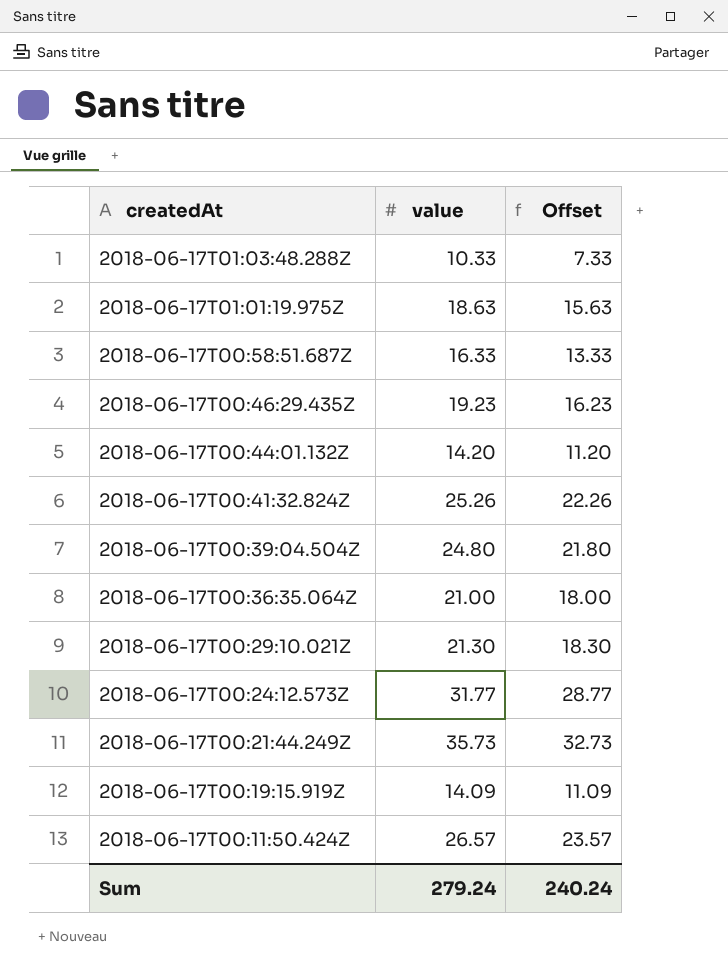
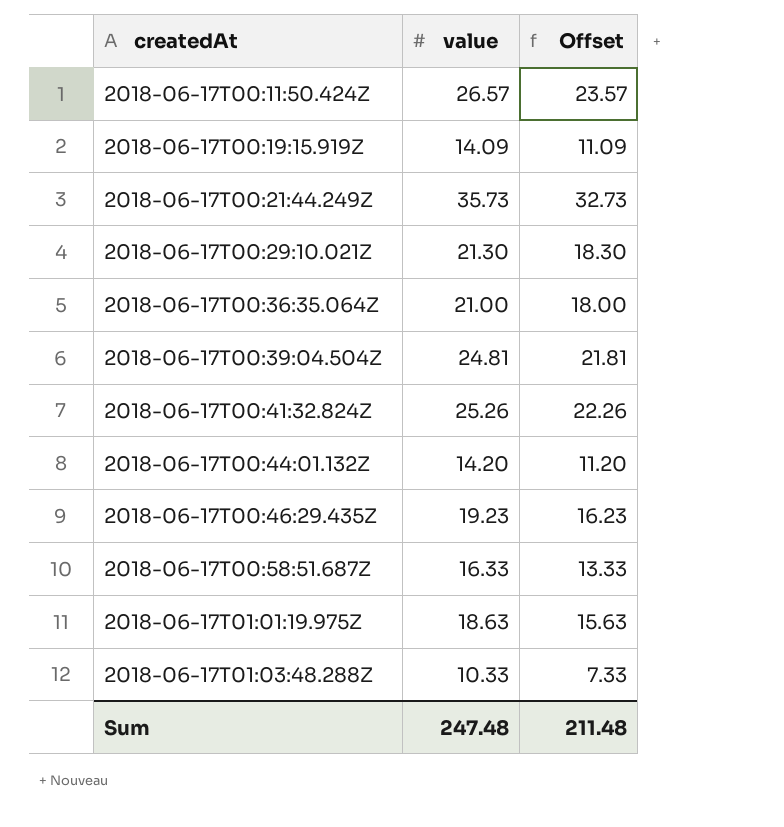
row order: createdAt descending -> createdAt ascending
row 2018-06-17T00:24:12.573Z: 31.77 | 28.77 -> none
2018-06-17T00:39:04.504Z | value: 24.80 -> 24.81
2018-06-17T00:39:04.504Z | Offset: 21.80 -> 21.81
Sum | value: 279.24 -> 247.48
Sum | Offset: 240.24 -> 211.48

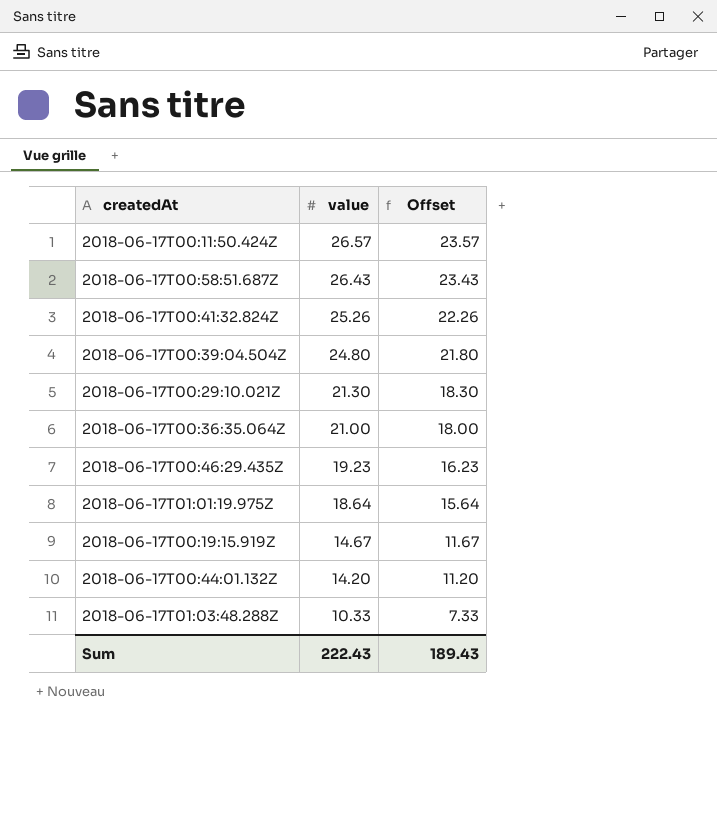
row order: createdAt ascending -> value descending
row 2018-06-17T00:21:44.249Z: 35.73 | 32.73 -> none
2018-06-17T00:58:51.687Z | value: 16.33 -> 26.43
2018-06-17T00:58:51.687Z | Offset: 13.33 -> 23.43
2018-06-17T00:39:04.504Z | value: 24.81 -> 24.80
2018-06-17T00:39:04.504Z | Offset: 21.81 -> 21.80
2018-06-17T01:01:19.975Z | value: 18.63 -> 18.64
2018-06-17T01:01:19.975Z | Offset: 15.63 -> 15.64
2018-06-17T00:19:15.919Z | value: 14.09 -> 14.67
2018-06-17T00:19:15.919Z | Offset: 11.09 -> 11.67
Sum | value: 247.48 -> 222.43
Sum | Offset: 211.48 -> 189.43

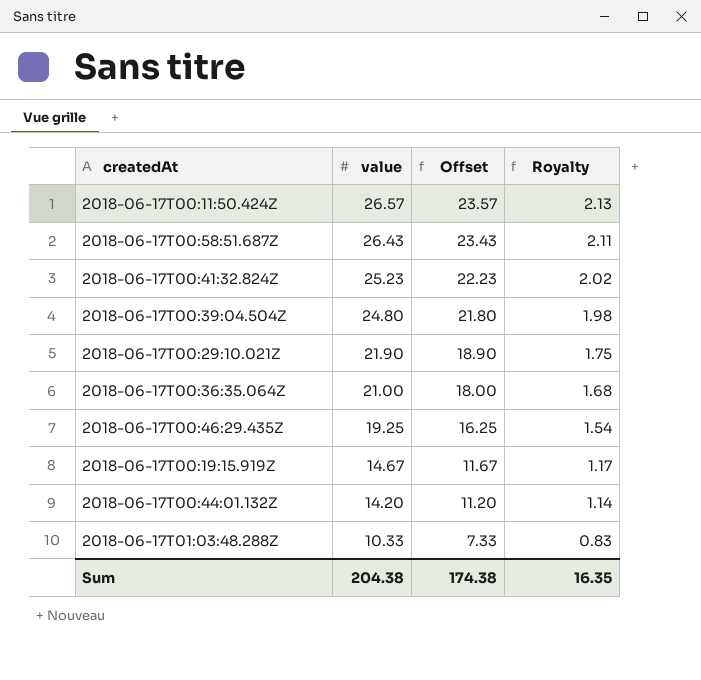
column Royalty | formula: none -> [value] * 0.08
row 2018-06-17T01:01:19.975Z: 18.64 | 15.64 -> none
2018-06-17T00:41:32.824Z | value: 25.26 -> 25.23
2018-06-17T00:41:32.824Z | Offset: 22.26 -> 22.23
2018-06-17T00:29:10.021Z | value: 21.30 -> 21.90
2018-06-17T00:29:10.021Z | Offset: 18.30 -> 18.90
2018-06-17T00:46:29.435Z | value: 19.23 -> 19.25
2018-06-17T00:46:29.435Z | Offset: 16.23 -> 16.25
Sum | value: 222.43 -> 204.38
Sum | Offset: 189.43 -> 174.38

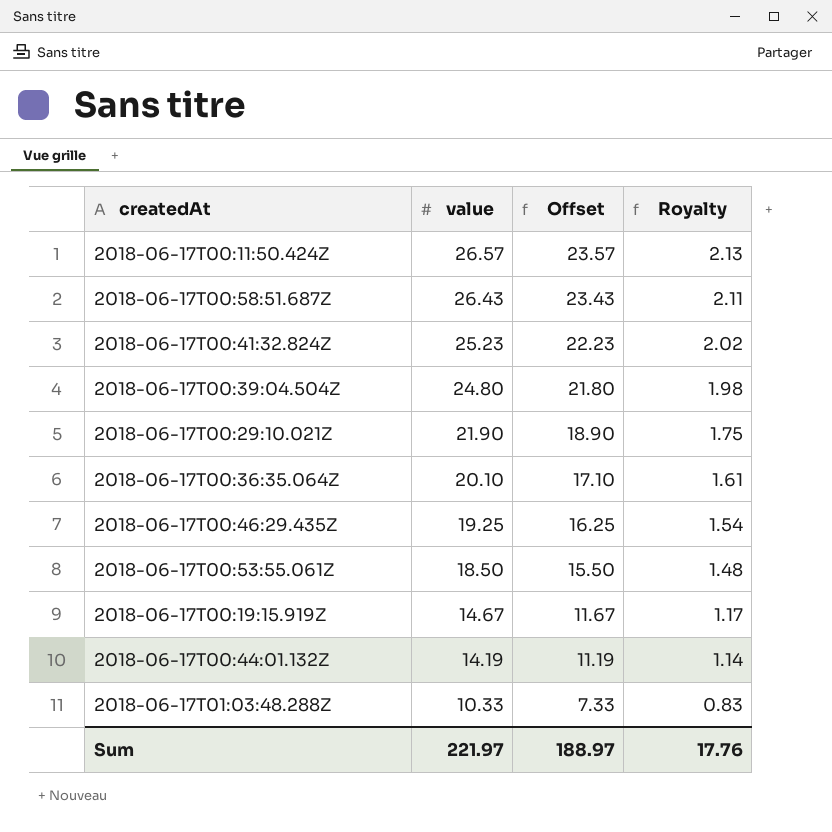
2018-06-17T00:36:35.064Z | value: 21.00 -> 20.10
2018-06-17T00:36:35.064Z | Offset: 18.00 -> 17.10
2018-06-17T00:36:35.064Z | Royalty: 1.68 -> 1.61
row 2018-06-17T00:53:55.061Z: none -> 18.50 | 15.50 | 1.48
2018-06-17T00:44:01.132Z | value: 14.20 -> 14.19
2018-06-17T00:44:01.132Z | Offset: 11.20 -> 11.19
Sum | value: 204.38 -> 221.97
Sum | Offset: 174.38 -> 188.97
Sum | Royalty: 16.35 -> 17.76

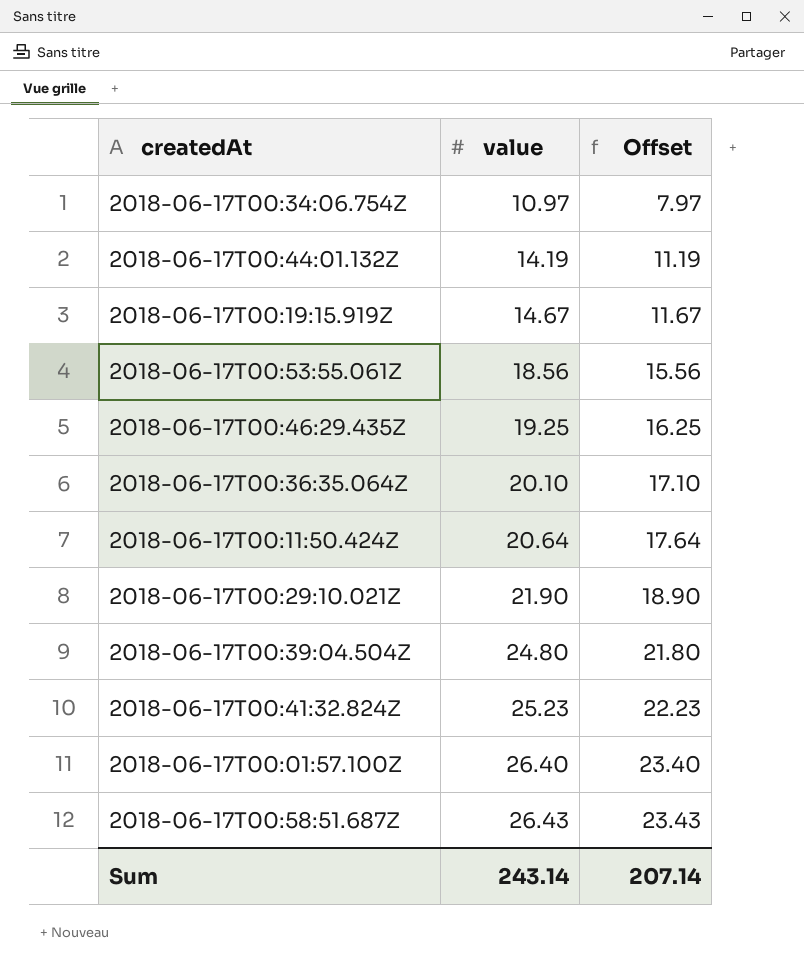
row order: value descending -> value ascending
column Royalty | formula: [value] * 0.08 -> none
row 2018-06-17T01:03:48.288Z: 10.33 | 7.33 | 0.83 -> none
row 2018-06-17T00:34:06.754Z: none -> 10.97 | 7.97
2018-06-17T00:53:55.061Z | value: 18.50 -> 18.56
2018-06-17T00:53:55.061Z | Offset: 15.50 -> 15.56
2018-06-17T00:11:50.424Z | value: 26.57 -> 20.64
2018-06-17T00:11:50.424Z | Offset: 23.57 -> 17.64
row 2018-06-17T00:01:57.100Z: none -> 26.40 | 23.40
Sum | value: 221.97 -> 243.14
Sum | Offset: 188.97 -> 207.14

